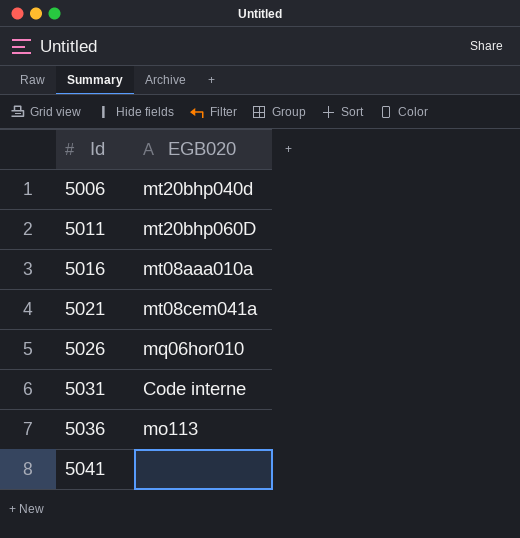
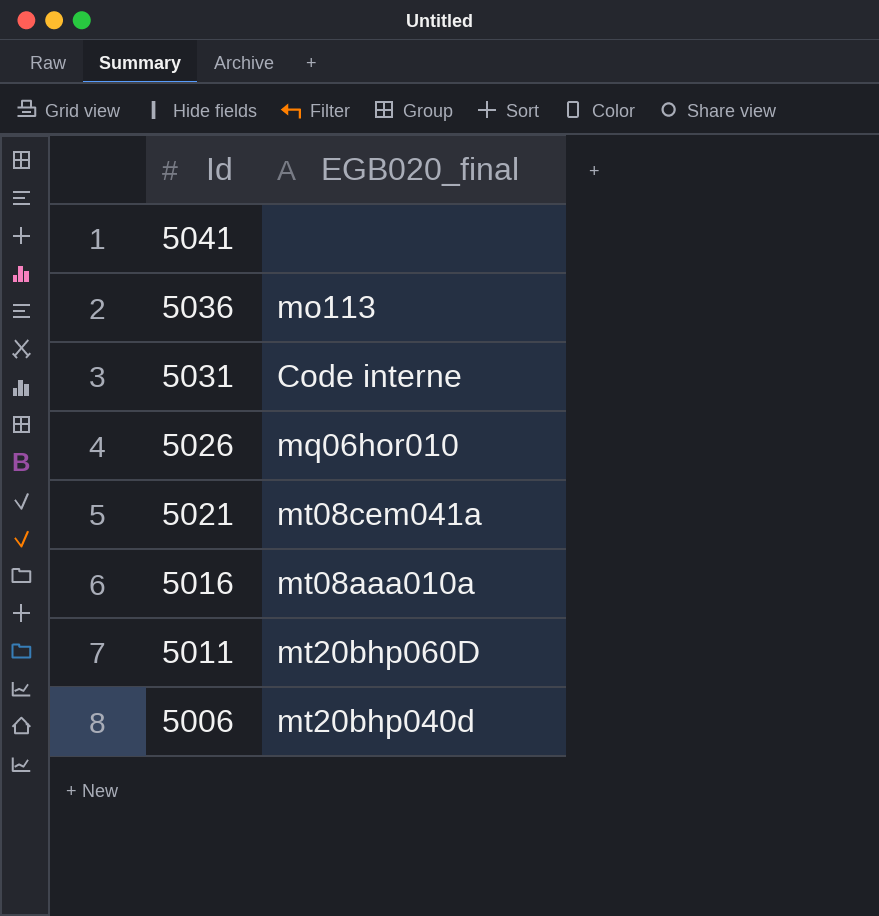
row order: Id ascending -> Id descending
column name: EGB020 -> EGB020_final

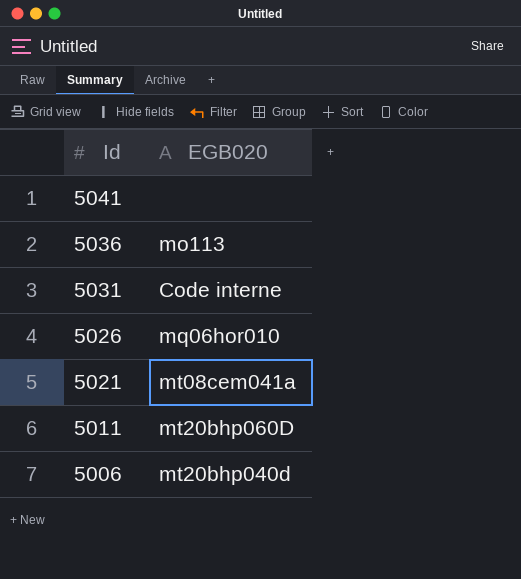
column name: EGB020_final -> EGB020
row 5016: mt08aaa010a -> none

